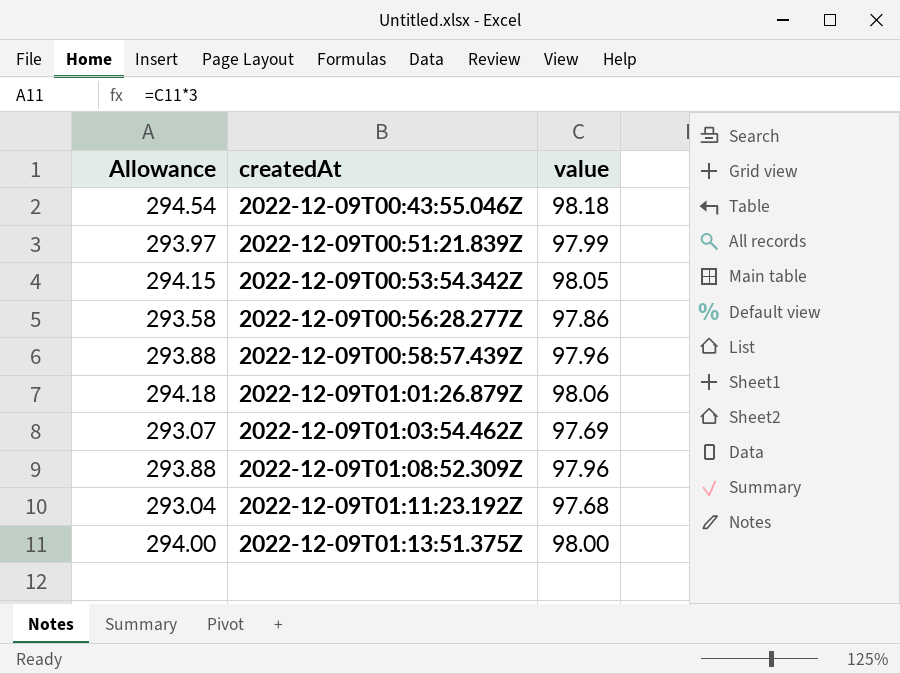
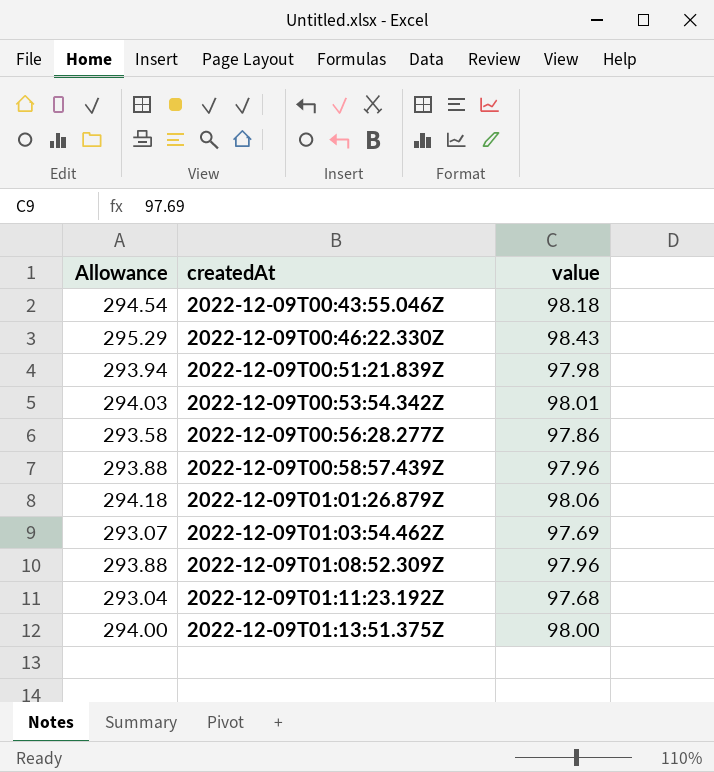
row 2022-12-09T00:46:22.330Z: none -> 295.29 | 98.43
2022-12-09T00:51:21.839Z | Allowance: 293.97 -> 293.94
2022-12-09T00:51:21.839Z | value: 97.99 -> 97.98
2022-12-09T00:53:54.342Z | Allowance: 294.15 -> 294.03
2022-12-09T00:53:54.342Z | value: 98.05 -> 98.01

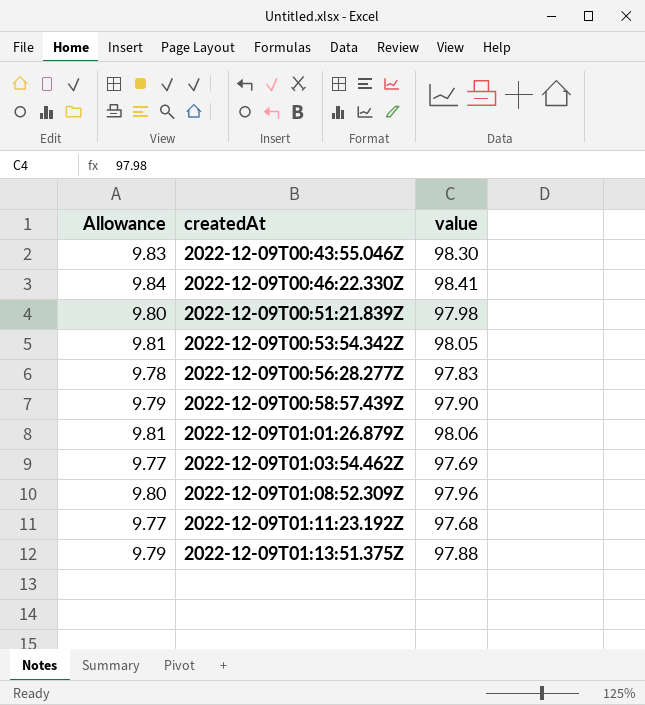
column Allowance | formula: [value] * 3 -> [value] * 0.1
2022-12-09T00:43:55.046Z | value: 98.18 -> 98.30
2022-12-09T00:46:22.330Z | value: 98.43 -> 98.41
2022-12-09T00:53:54.342Z | value: 98.01 -> 98.05
2022-12-09T00:56:28.277Z | value: 97.86 -> 97.83
2022-12-09T00:58:57.439Z | value: 97.96 -> 97.90
2022-12-09T01:13:51.375Z | value: 98.00 -> 97.88

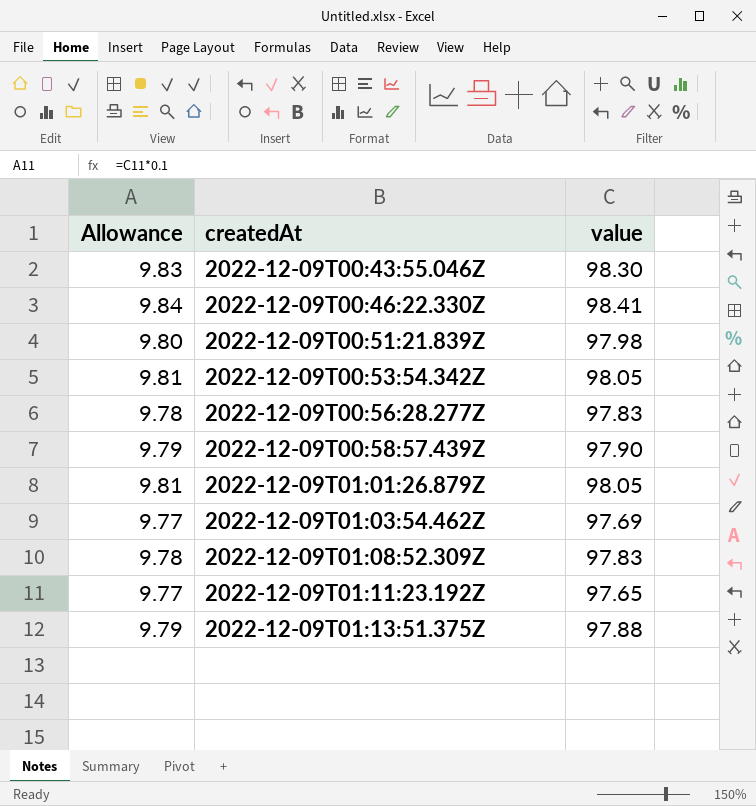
2022-12-09T01:01:26.879Z | value: 98.06 -> 98.05
2022-12-09T01:08:52.309Z | Allowance: 9.80 -> 9.78
2022-12-09T01:08:52.309Z | value: 97.96 -> 97.83
2022-12-09T01:11:23.192Z | value: 97.68 -> 97.65

